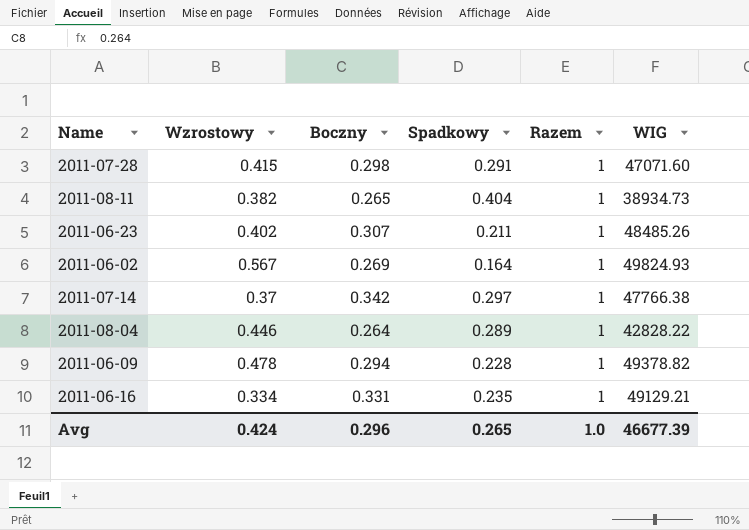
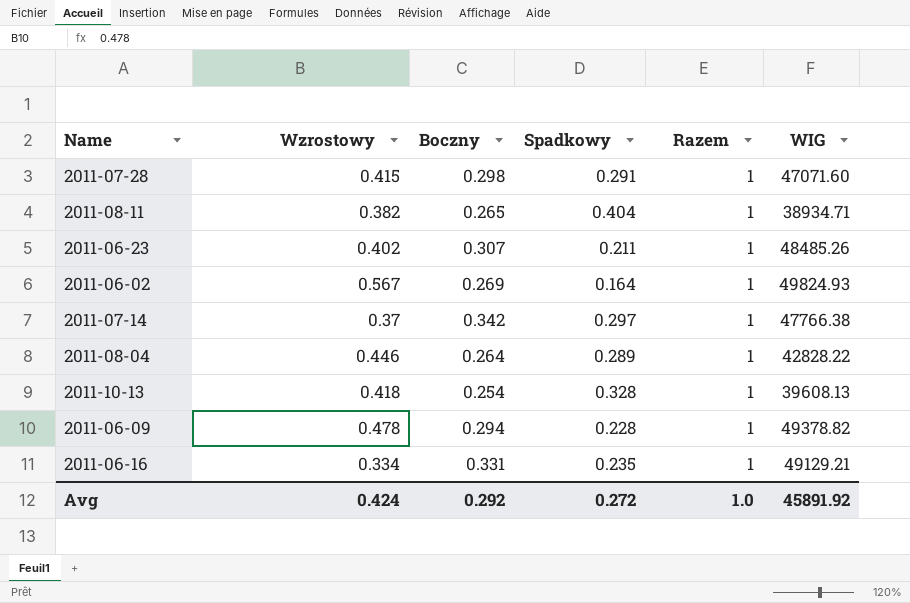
2011-08-11 | WIG: 38934.73 -> 38934.71
row 2011-10-13: none -> 0.418 | 0.254 | 0.328 | 1 | 39608.13
Avg | Boczny: 0.296 -> 0.292
Avg | Spadkowy: 0.265 -> 0.272
Avg | WIG: 46677.39 -> 45891.92

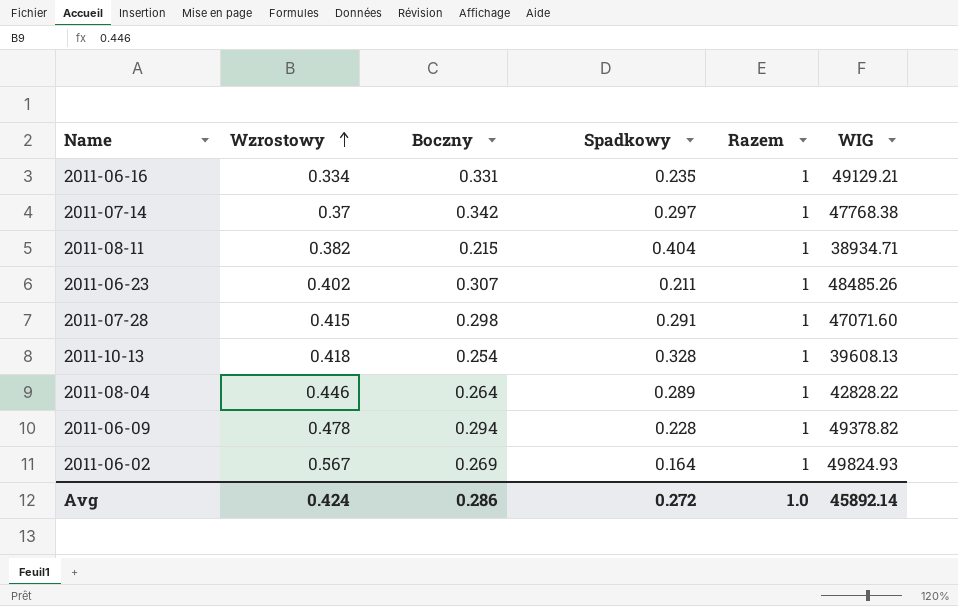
row order: none -> Wzrostowy ascending
2011-07-14 | WIG: 47766.38 -> 47768.38
2011-08-11 | Boczny: 0.265 -> 0.215
Avg | Boczny: 0.292 -> 0.286
Avg | WIG: 45891.92 -> 45892.14

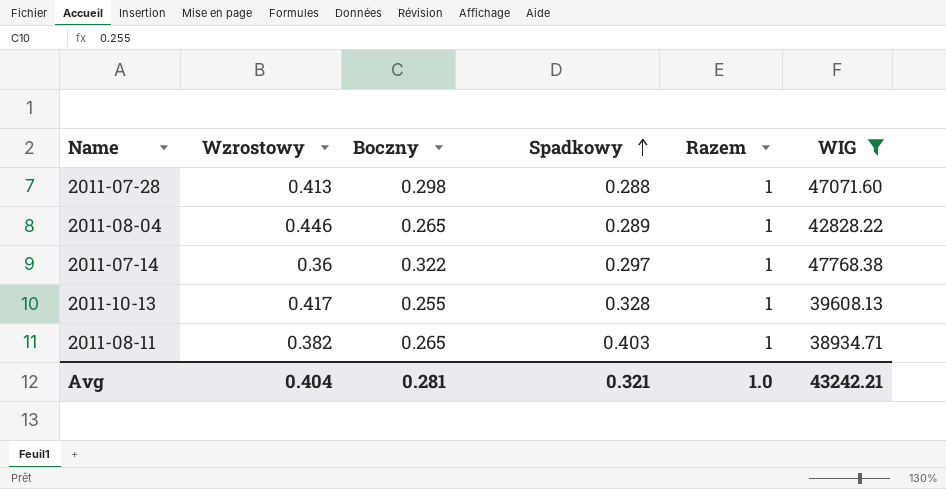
filter: none -> WIG <= 47768.38
row order: Wzrostowy ascending -> Spadkowy ascending
2011-07-28 | Wzrostowy: 0.415 -> 0.413
2011-07-28 | Spadkowy: 0.291 -> 0.288
2011-08-04 | Boczny: 0.264 -> 0.265
2011-07-14 | Wzrostowy: 0.37 -> 0.36
2011-07-14 | Boczny: 0.342 -> 0.322
2011-10-13 | Wzrostowy: 0.418 -> 0.417
2011-10-13 | Boczny: 0.254 -> 0.255
2011-08-11 | Boczny: 0.215 -> 0.265
2011-08-11 | Spadkowy: 0.404 -> 0.403
Avg | Wzrostowy: 0.424 -> 0.404
Avg | Boczny: 0.286 -> 0.281
Avg | Spadkowy: 0.272 -> 0.321
Avg | WIG: 45892.14 -> 43242.21

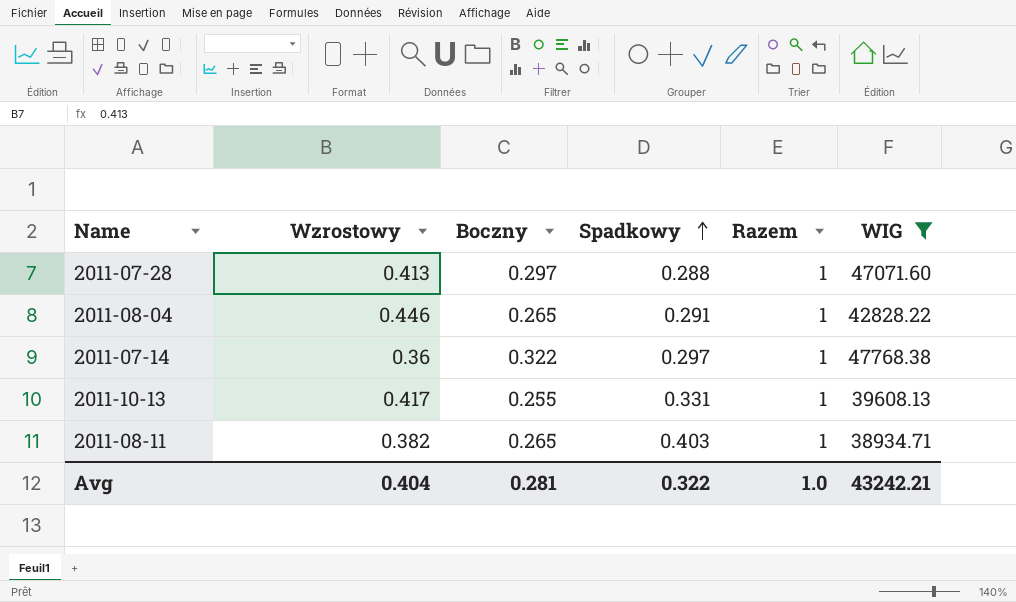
2011-07-28 | Boczny: 0.298 -> 0.297
2011-08-04 | Spadkowy: 0.289 -> 0.291
2011-10-13 | Spadkowy: 0.328 -> 0.331
Avg | Spadkowy: 0.321 -> 0.322

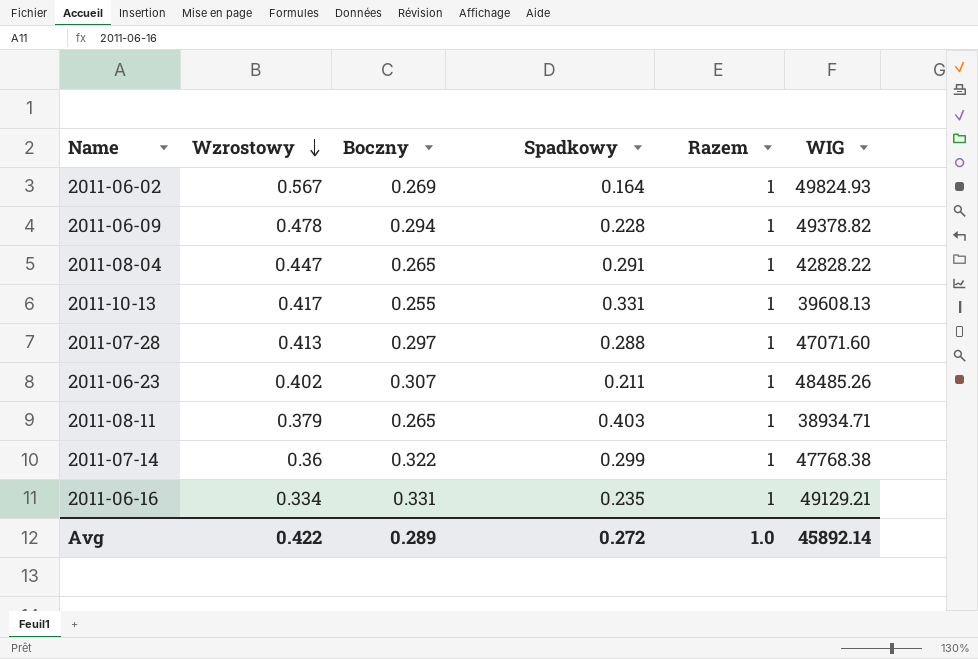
filter: WIG <= 47768.38 -> none
row order: Spadkowy ascending -> Wzrostowy descending
2011-08-04 | Wzrostowy: 0.446 -> 0.447
2011-08-11 | Wzrostowy: 0.382 -> 0.379
2011-07-14 | Spadkowy: 0.297 -> 0.299
Avg | Wzrostowy: 0.404 -> 0.422
Avg | Boczny: 0.281 -> 0.289
Avg | Spadkowy: 0.322 -> 0.272
Avg | WIG: 43242.21 -> 45892.14

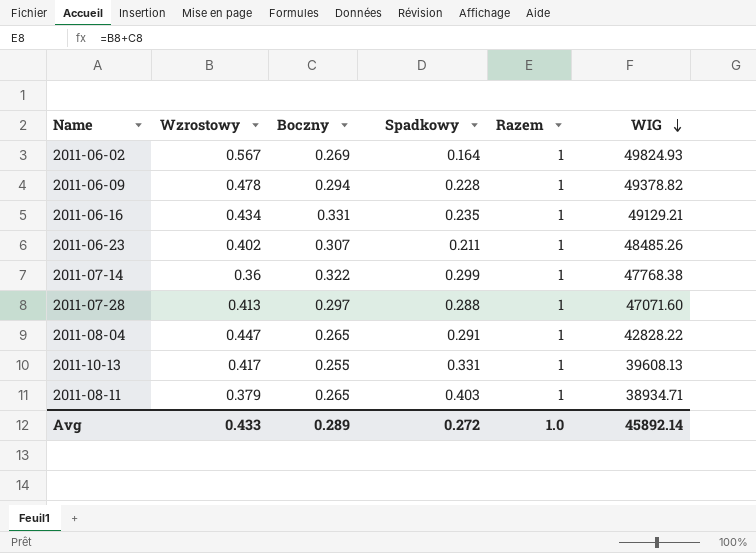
row order: Wzrostowy descending -> WIG descending
2011-06-16 | Wzrostowy: 0.334 -> 0.434
Avg | Wzrostowy: 0.422 -> 0.433

